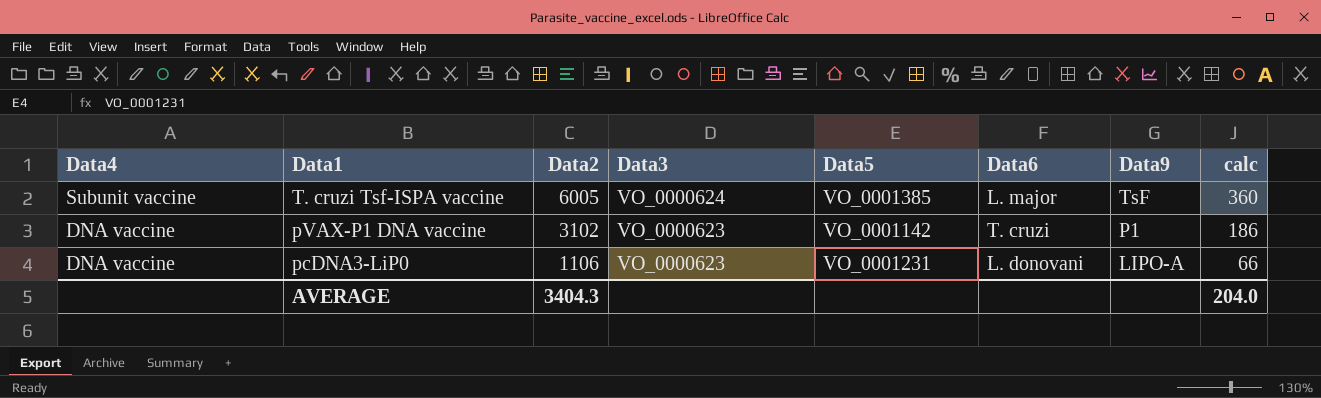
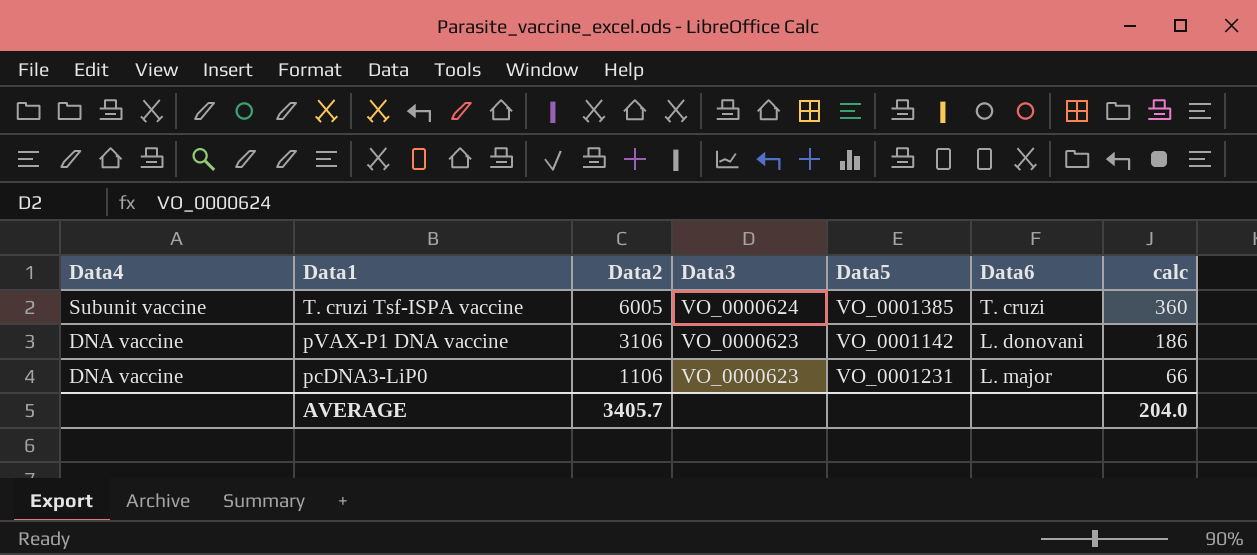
column Data9 | position: 7 -> none
T. cruzi Tsf-ISPA vaccine | Data6: L. major -> T. cruzi
pVAX-P1 DNA vaccine | Data2: 3102 -> 3106
pVAX-P1 DNA vaccine | Data6: T. cruzi -> L. donovani
pcDNA3-LiP0 | Data6: L. donovani -> L. major
AVERAGE | Data2: 3404.3 -> 3405.7

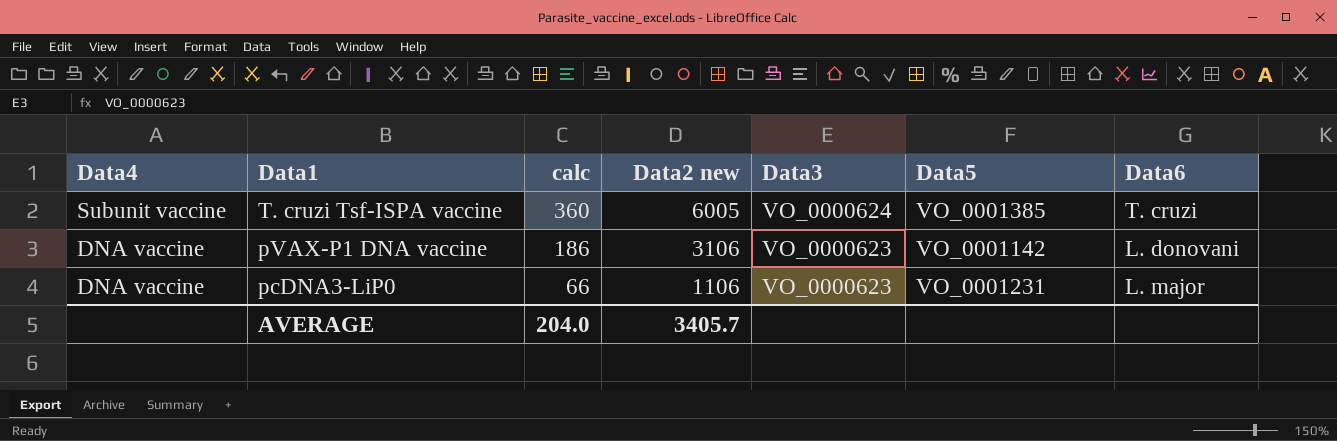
column calc | position: 7 -> 3
column name: Data2 -> Data2 new

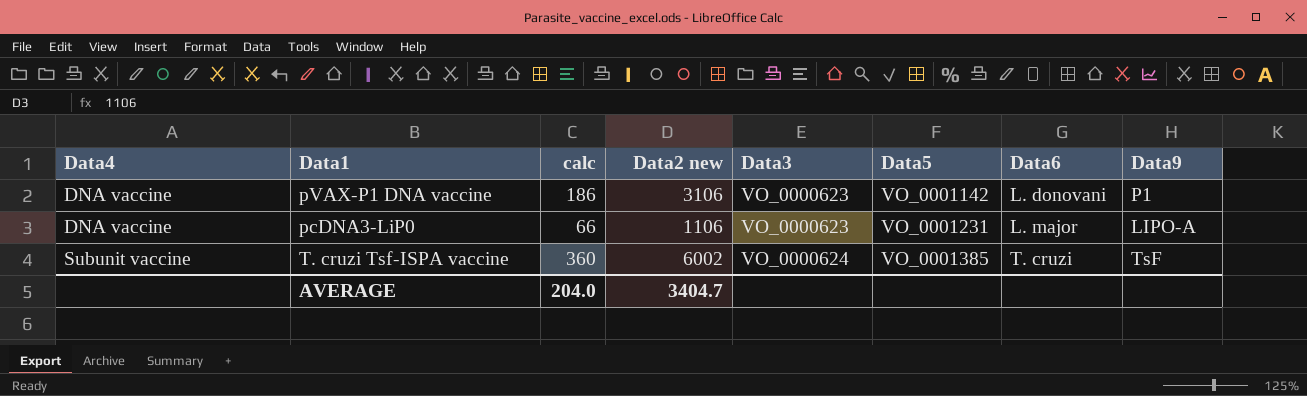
row order: Data4 descending -> Data4 ascending
column Data9 | position: none -> 8
T. cruzi Tsf-ISPA vaccine | Data2 new: 6005 -> 6002
AVERAGE | Data2 new: 3405.7 -> 3404.7

